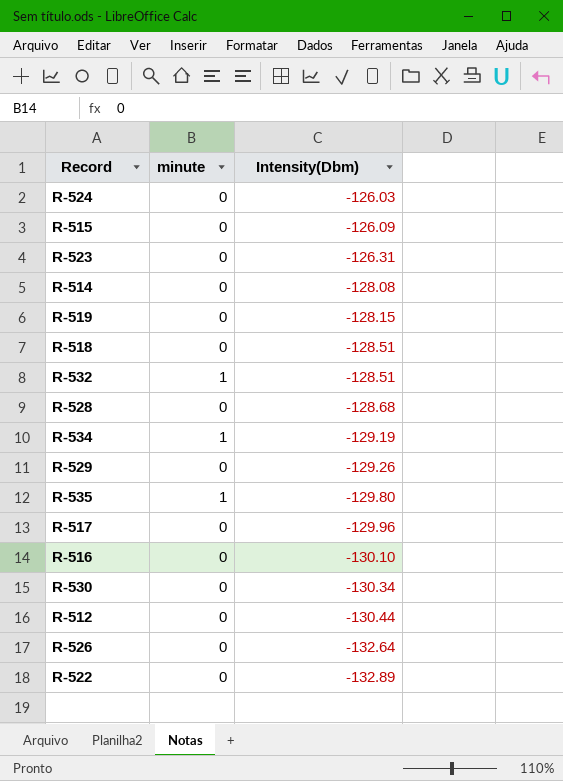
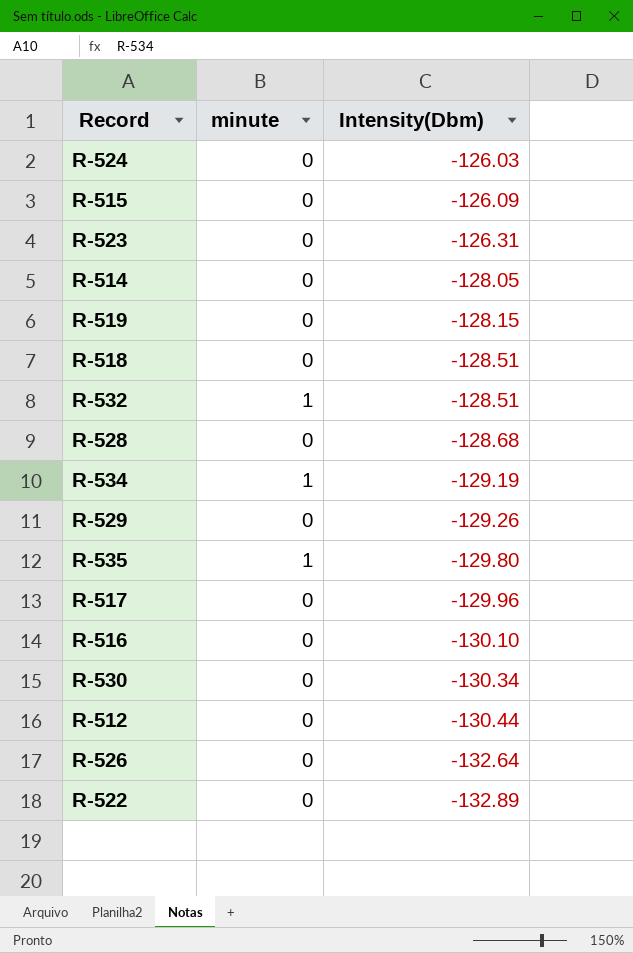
R-514 | Intensity(Dbm): -128.08 -> -128.05

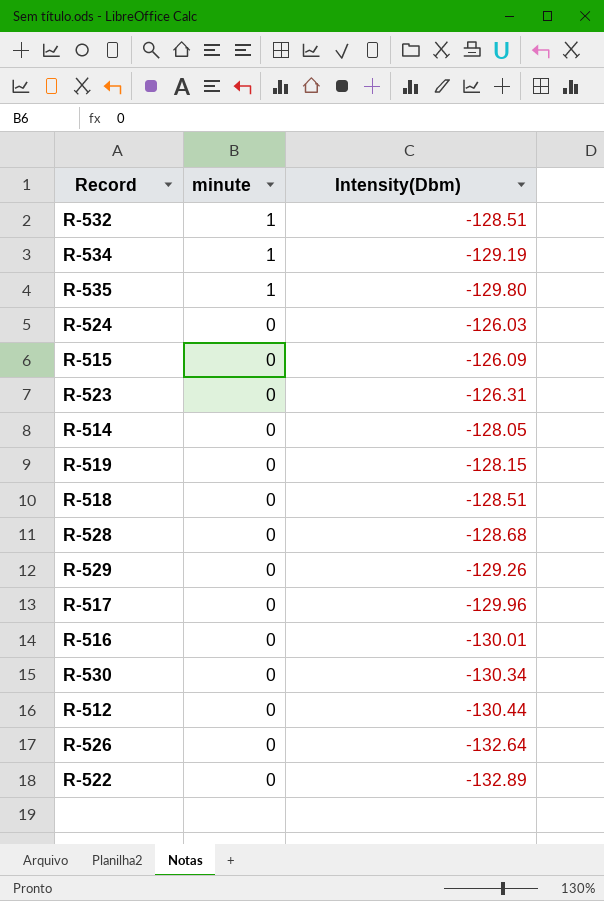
row order: Intensity(Dbm) descending -> minute descending
R-516 | Intensity(Dbm): -130.10 -> -130.01

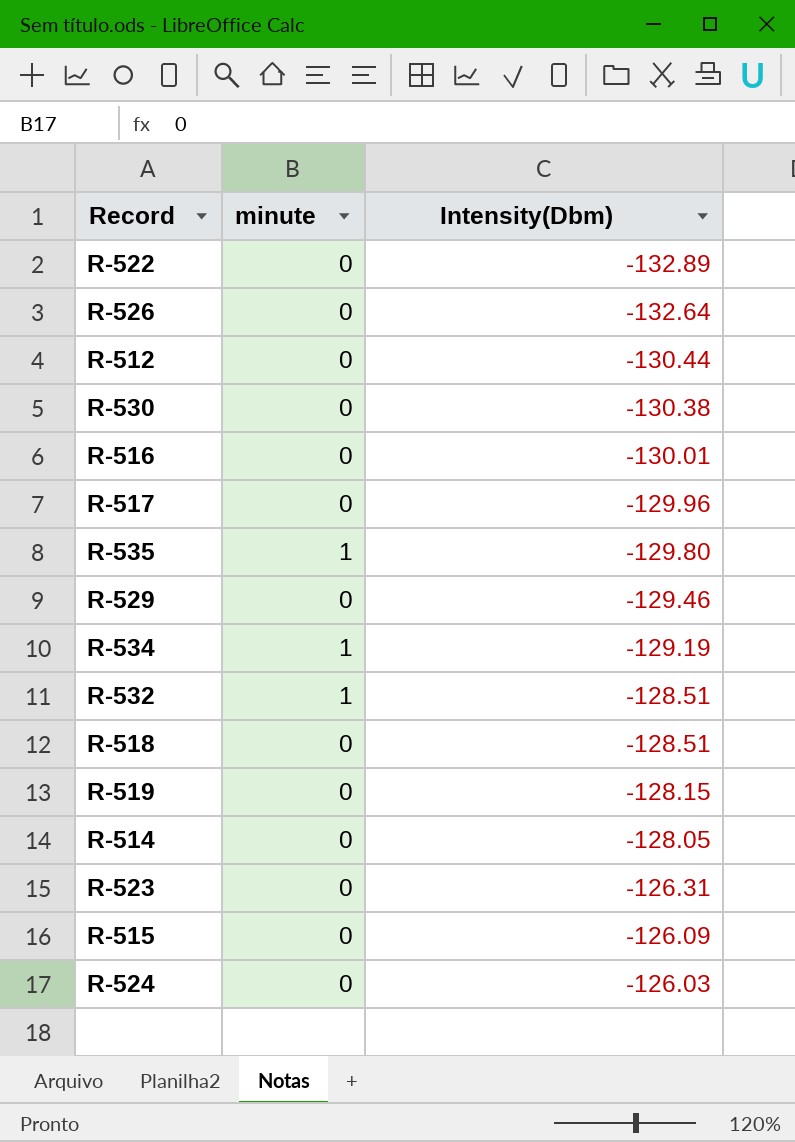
row order: minute descending -> Intensity(Dbm) ascending
row R-528: 0 | -128.68 -> none
R-530 | Intensity(Dbm): -130.34 -> -130.38
R-529 | Intensity(Dbm): -129.26 -> -129.46

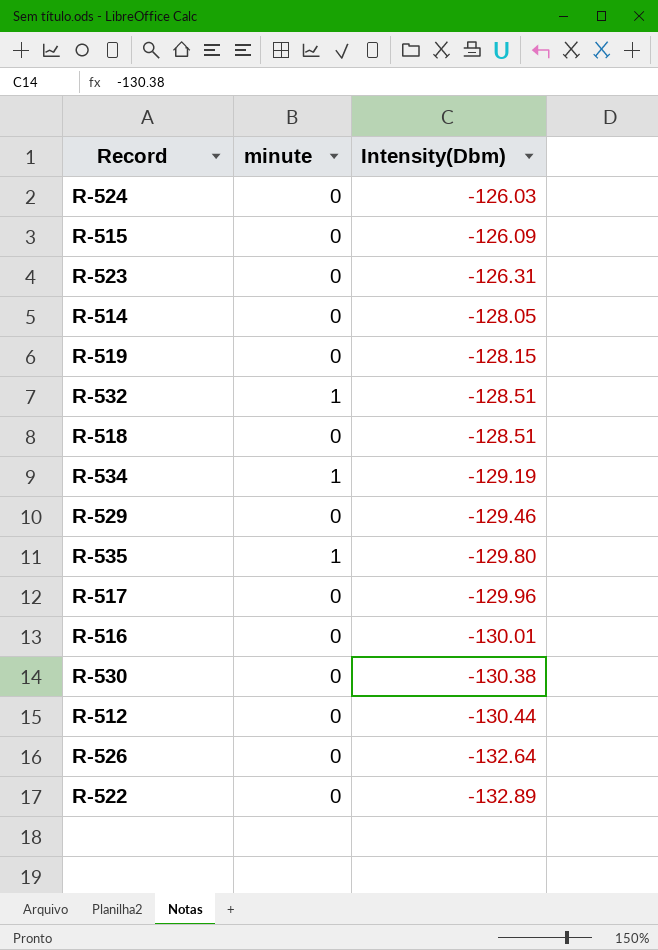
row order: Intensity(Dbm) ascending -> Intensity(Dbm) descending

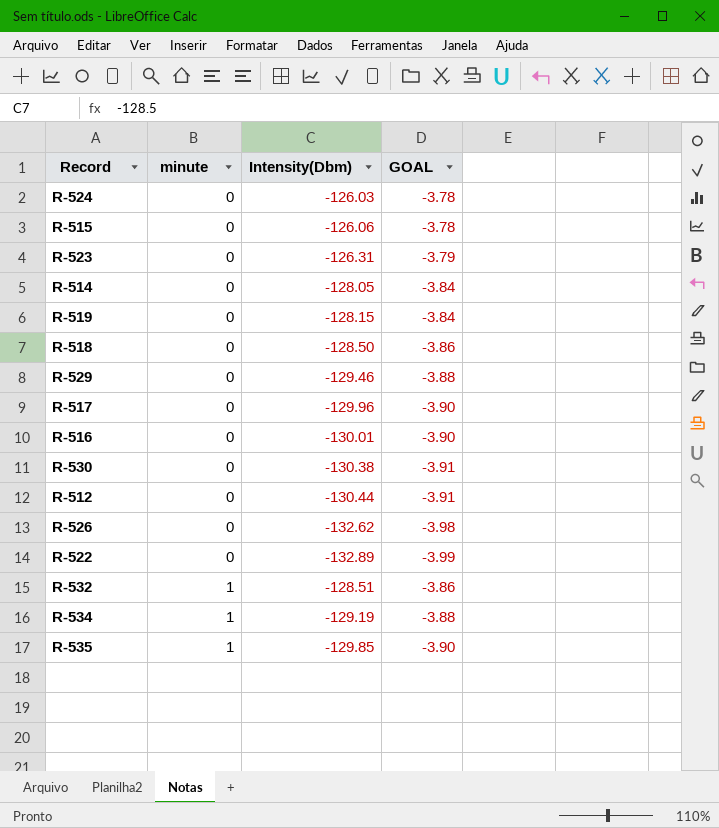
row order: Intensity(Dbm) descending -> minute ascending
column GOAL | formula: none -> [Intensity(Dbm)] * 0.03
R-515 | Intensity(Dbm): -126.09 -> -126.06
R-518 | Intensity(Dbm): -128.51 -> -128.50
R-526 | Intensity(Dbm): -132.64 -> -132.62
R-535 | Intensity(Dbm): -129.80 -> -129.85

